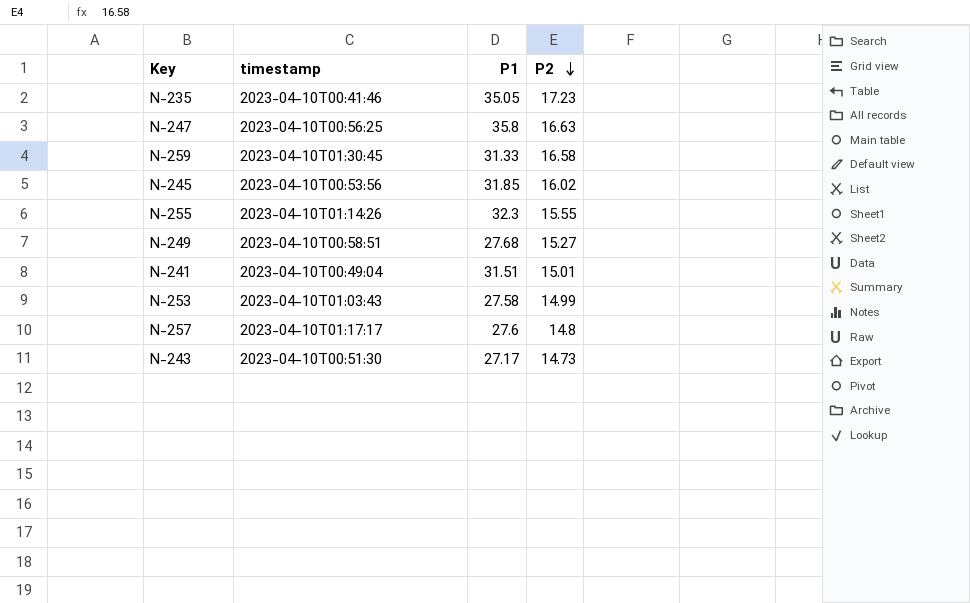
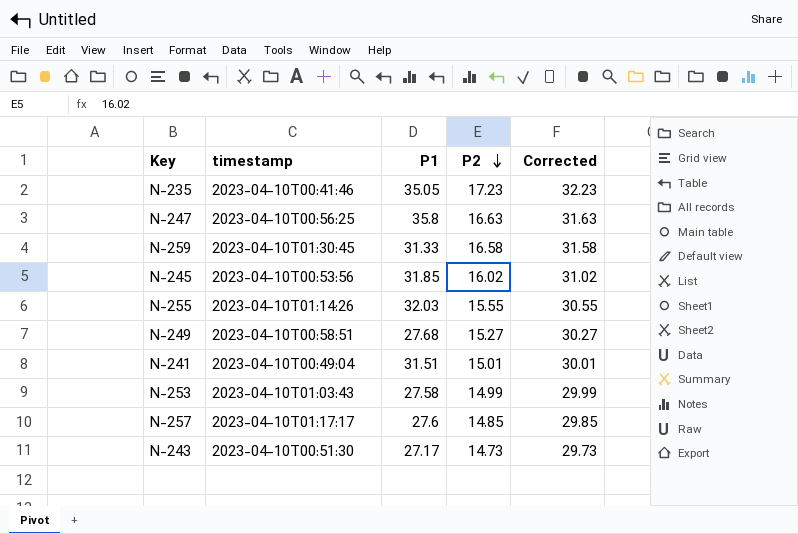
column Corrected | formula: none -> [P2] + 15
N-255 | P1: 32.3 -> 32.03
N-257 | P2: 14.8 -> 14.85

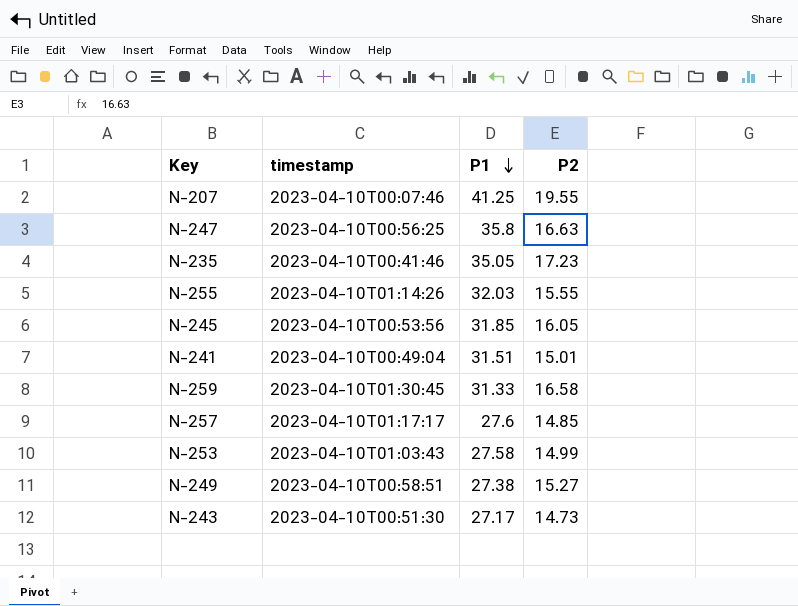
row order: P2 descending -> P1 descending
column Corrected | formula: [P2] + 15 -> none
row N-207: none -> 2023-04-10T00:07:46 | 41.25 | 19.55
N-245 | P2: 16.02 -> 16.05
N-249 | P1: 27.68 -> 27.38

